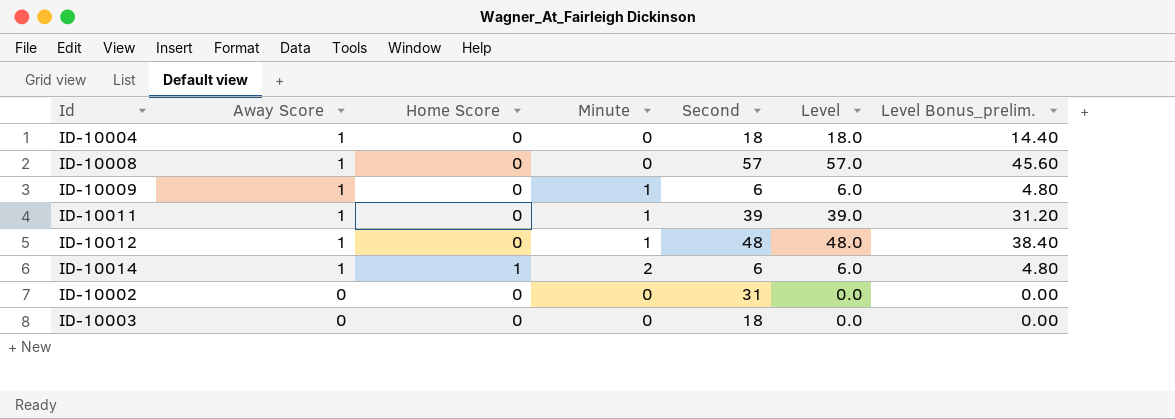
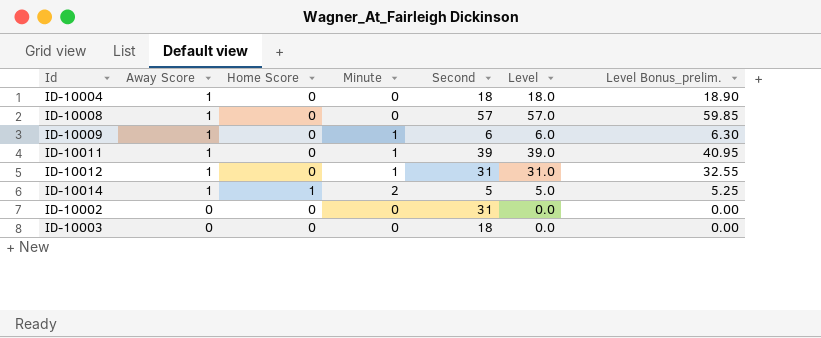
column Level Bonus_prelim. | formula: [Level] * 0.8 -> [Level] * 1.05
ID-10012 | Second: 48 -> 31
ID-10012 | Level: 48.0 -> 31.0
ID-10014 | Second: 6 -> 5
ID-10014 | Level: 6.0 -> 5.0

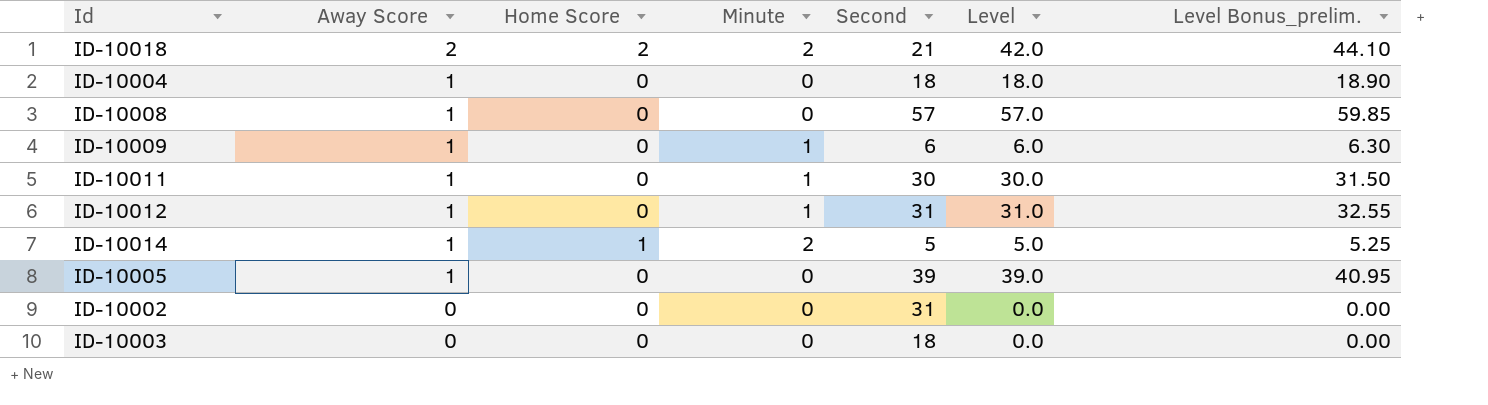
row ID-10018: none -> 2 | 2 | 2 | 21 | 42.0 | 44.10
ID-10011 | Second: 39 -> 30
ID-10011 | Level: 39.0 -> 30.0
ID-10011 | Level Bonus_prelim.: 40.95 -> 31.50
row ID-10005: none -> 1 | 0 | 0 | 39 | 39.0 | 40.95

